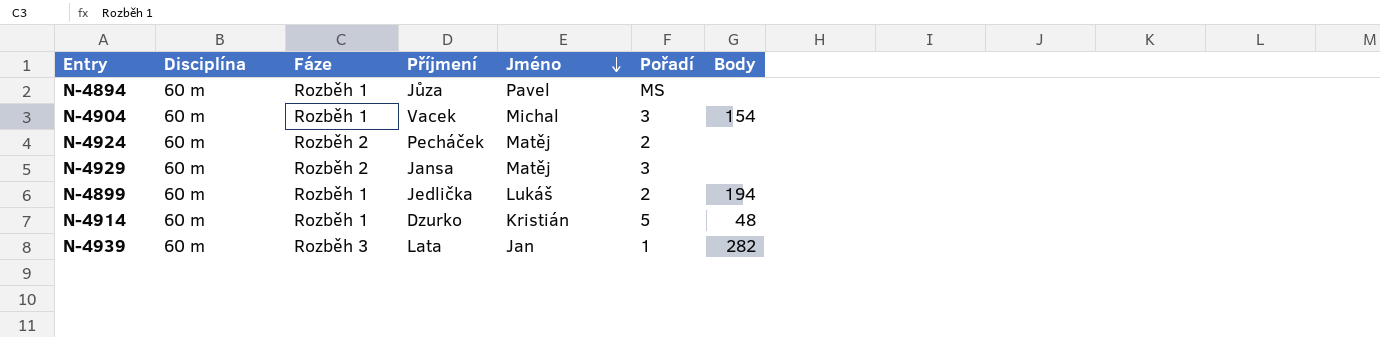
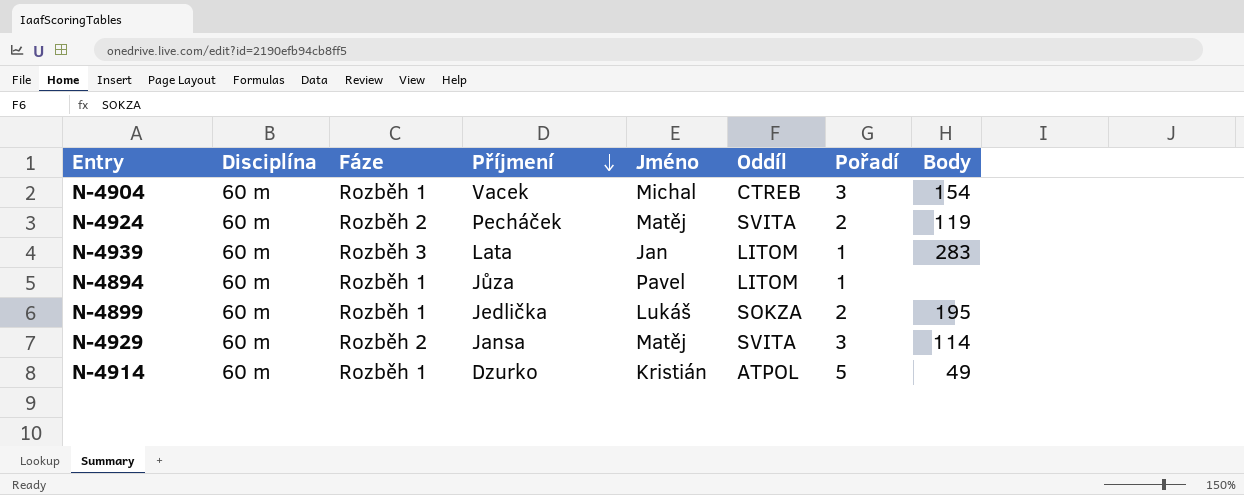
row order: Jméno descending -> Příjmení descending
column Oddíl | position: none -> 6
N-4924 | Body: none -> 119
N-4939 | Body: 282 -> 283
N-4894 | Pořadí: MS -> 1
N-4899 | Body: 194 -> 195
N-4929 | Body: none -> 114
N-4914 | Body: 48 -> 49

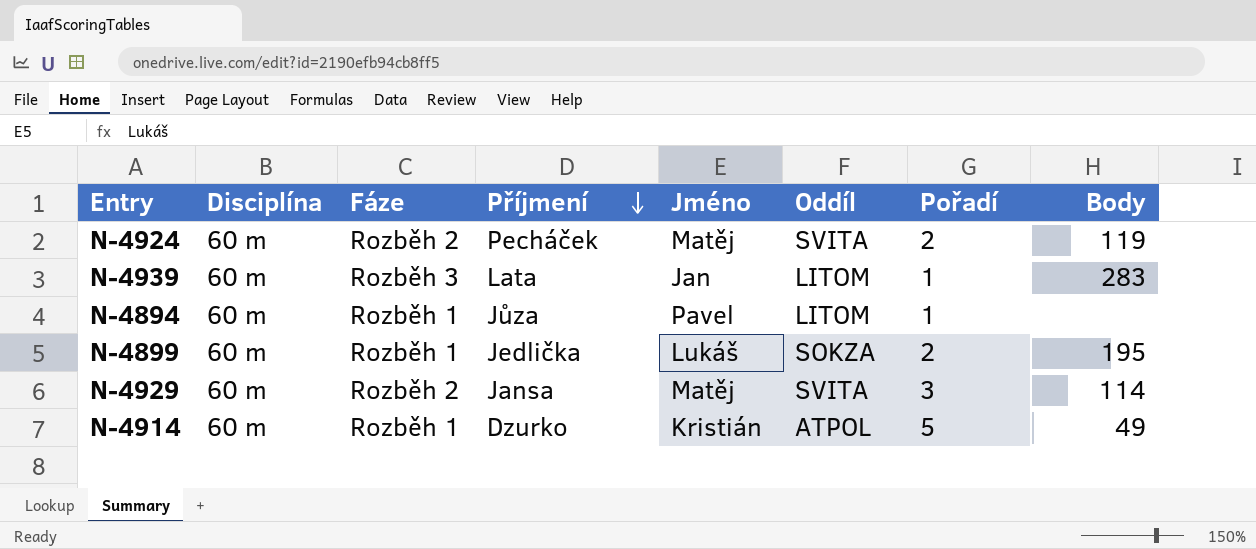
row N-4904: 60 m | Rozběh 1 | Vacek | Michal | CTREB | 3 | 154 -> none

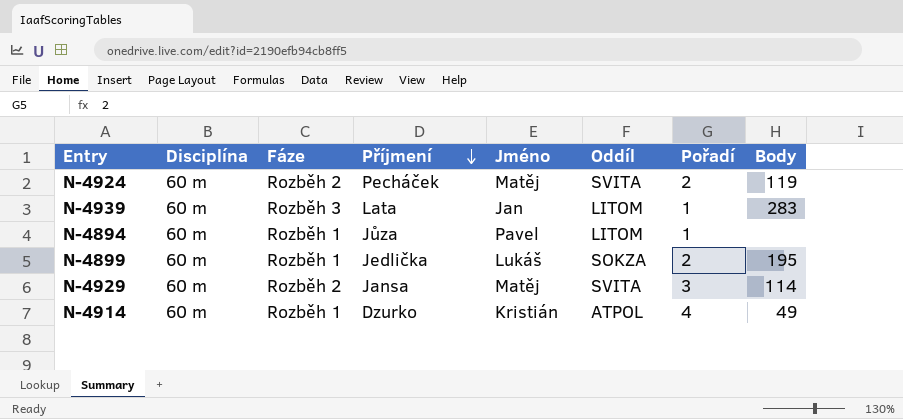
N-4914 | Pořadí: 5 -> 4

